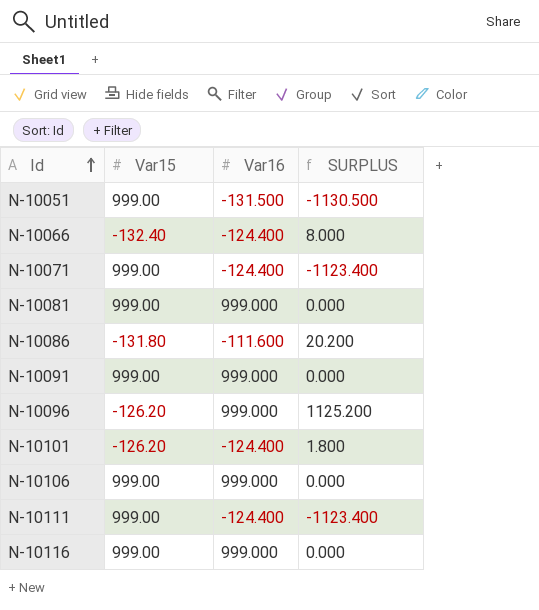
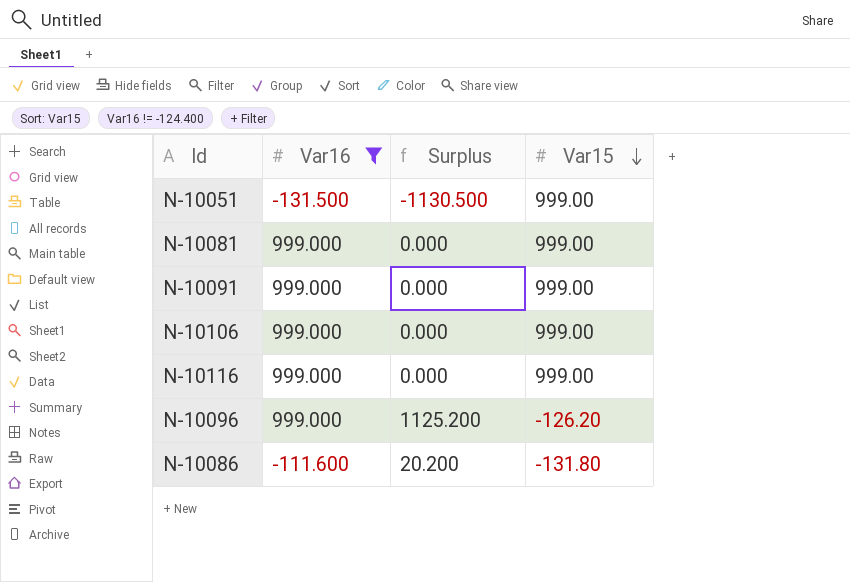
filter: none -> Var16 != -124.400
row order: Id ascending -> Var15 descending
column name: SURPLUS -> Surplus
column Var15 | position: 2 -> 4

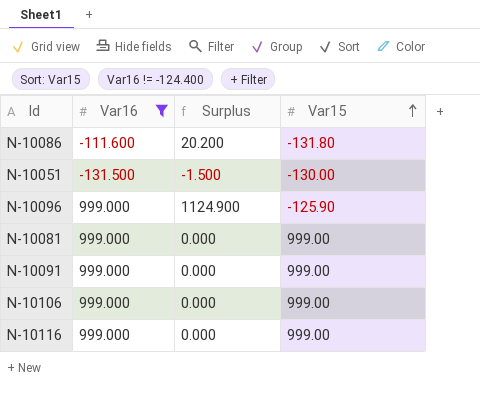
row order: Var15 descending -> Var15 ascending
N-10051 | Surplus: -1130.500 -> -1.500
N-10051 | Var15: 999.00 -> -130.00
N-10096 | Surplus: 1125.200 -> 1124.900
N-10096 | Var15: -126.20 -> -125.90

